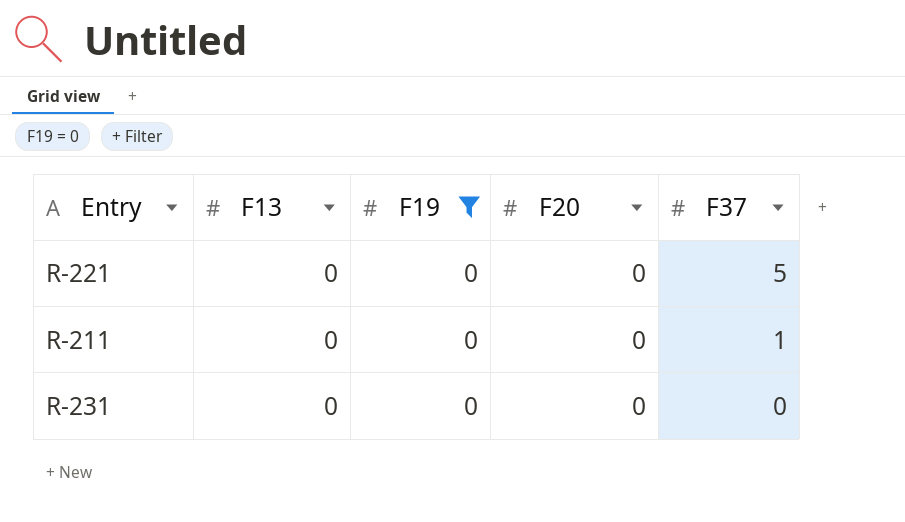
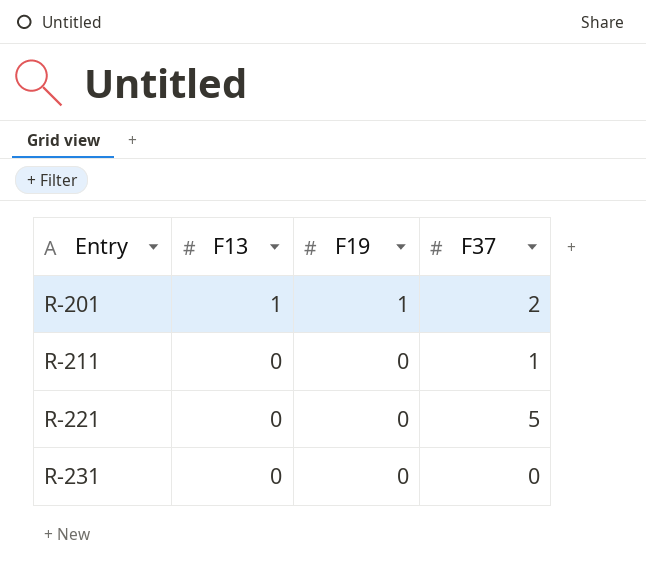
filter: F19 = 0 -> none
row order: F37 descending -> Entry ascending
column F20 | position: 4 -> none

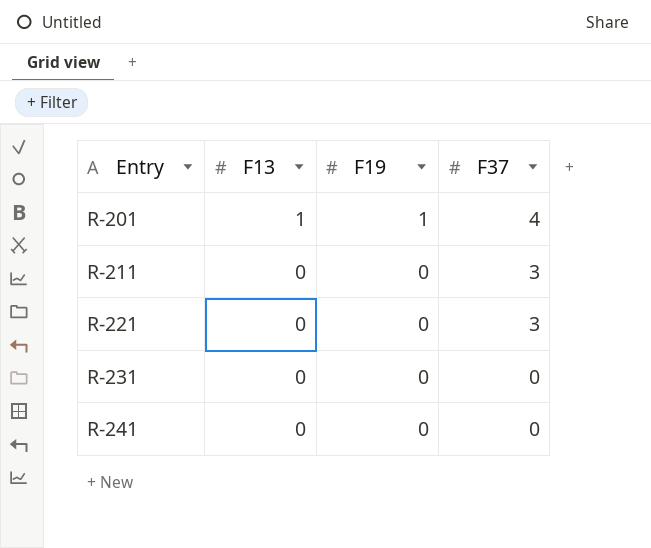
R-201 | F37: 2 -> 4
R-211 | F37: 1 -> 3
R-221 | F37: 5 -> 3
row R-241: none -> 0 | 0 | 0

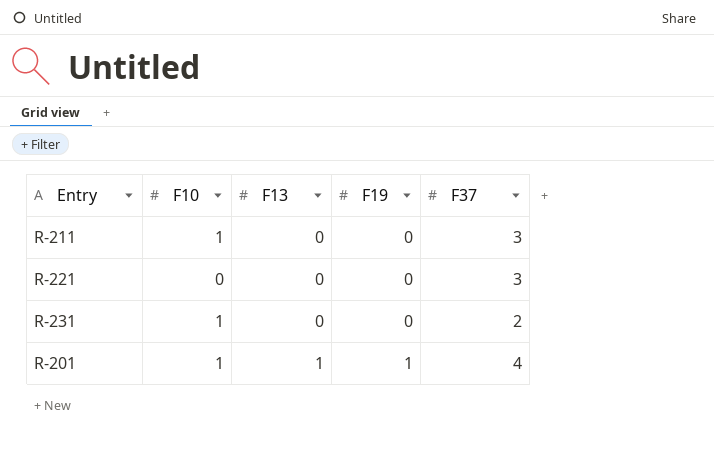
row order: Entry ascending -> F13 ascending
column F10 | position: none -> 2
row R-241: 0 | 0 | 0 -> none
R-231 | F37: 0 -> 2

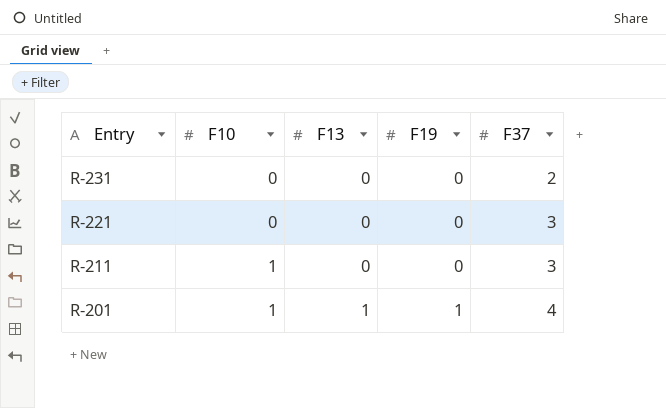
row order: F13 ascending -> Entry descending
R-231 | F10: 1 -> 0

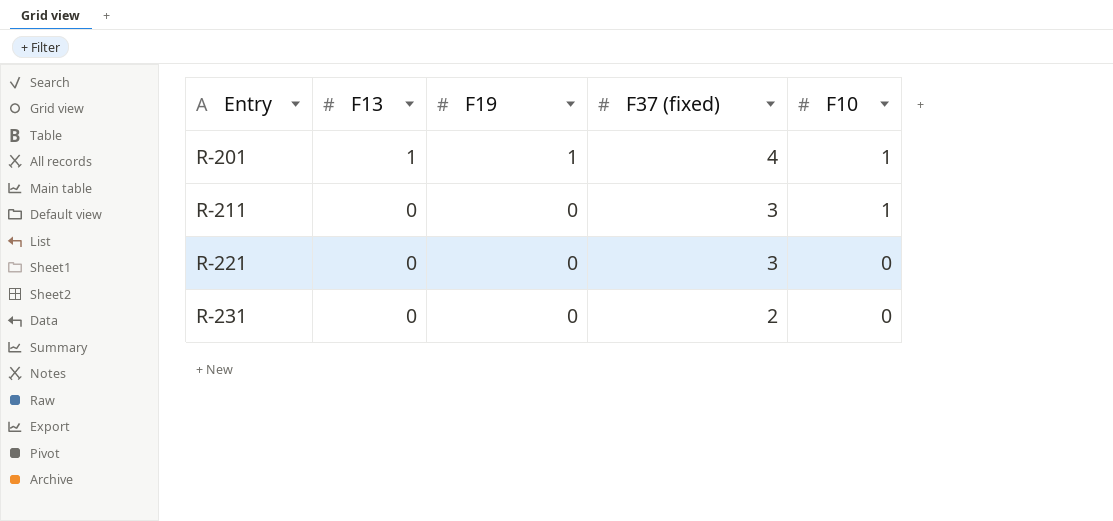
row order: Entry descending -> Entry ascending
column name: F37 -> F37 (fixed)
column F10 | position: 2 -> 5

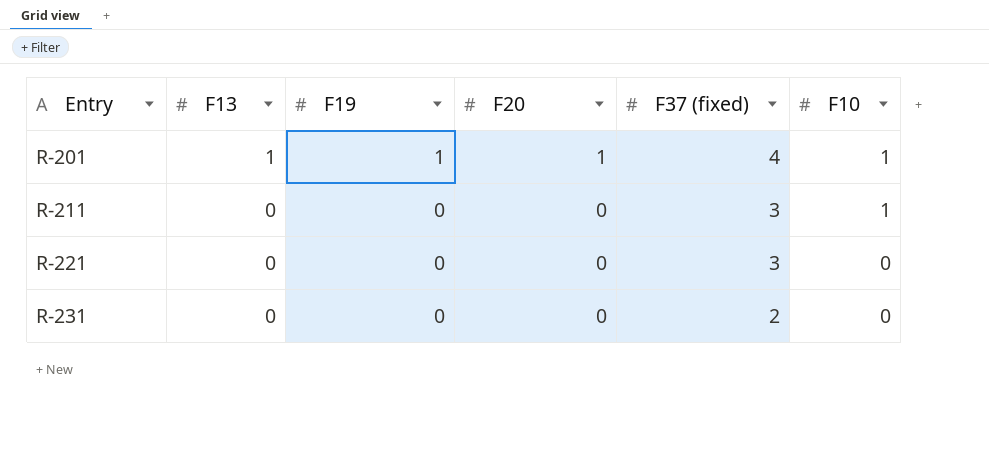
column F20 | position: none -> 4

